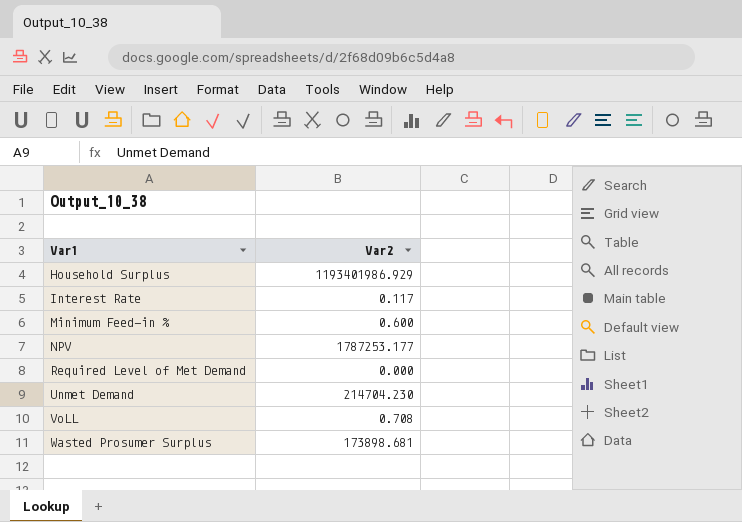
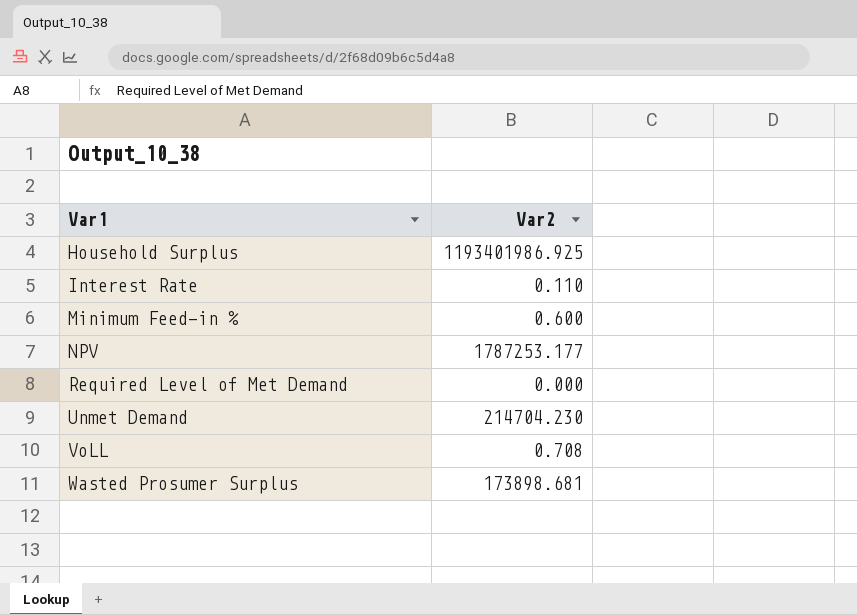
Household Surplus | Var2: 1193401986.929 -> 1193401986.925
Interest Rate | Var2: 0.117 -> 0.110

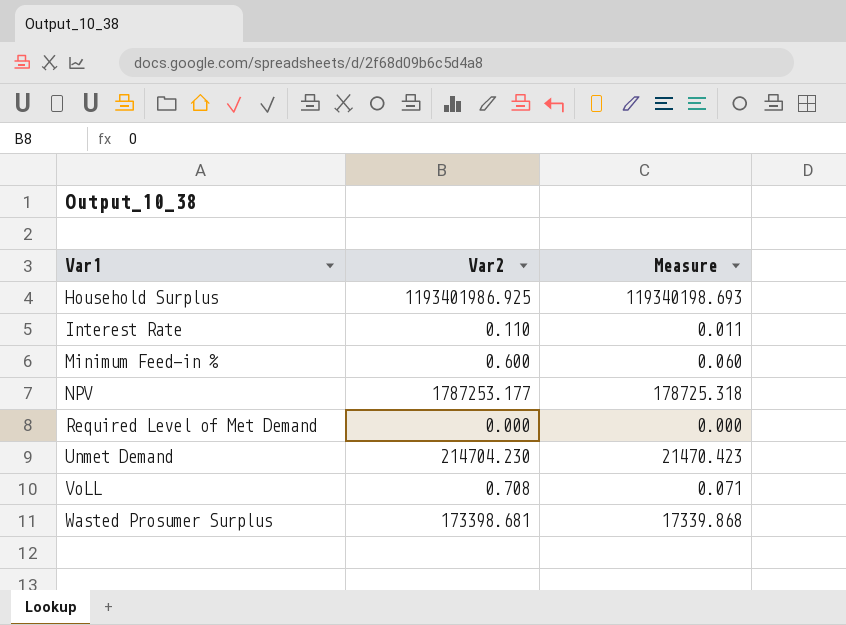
column Measure | formula: none -> [Var2] * 0.1
Wasted Prosumer Surplus | Var2: 173898.681 -> 173398.681

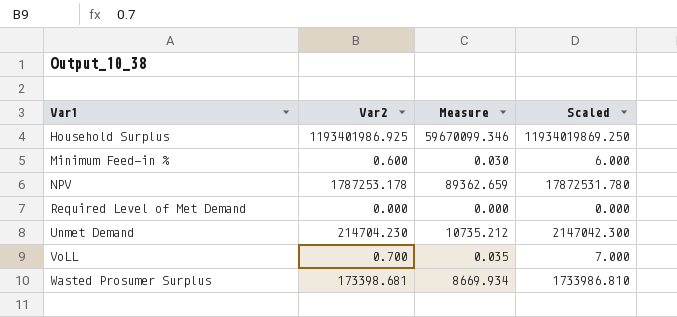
column Measure | formula: [Var2] * 0.1 -> [Var2] * 0.05
column Scaled | formula: none -> [Var2] * 10
row Interest Rate: 0.110 | 0.011 -> none
NPV | Var2: 1787253.177 -> 1787253.178
VoLL | Var2: 0.708 -> 0.700

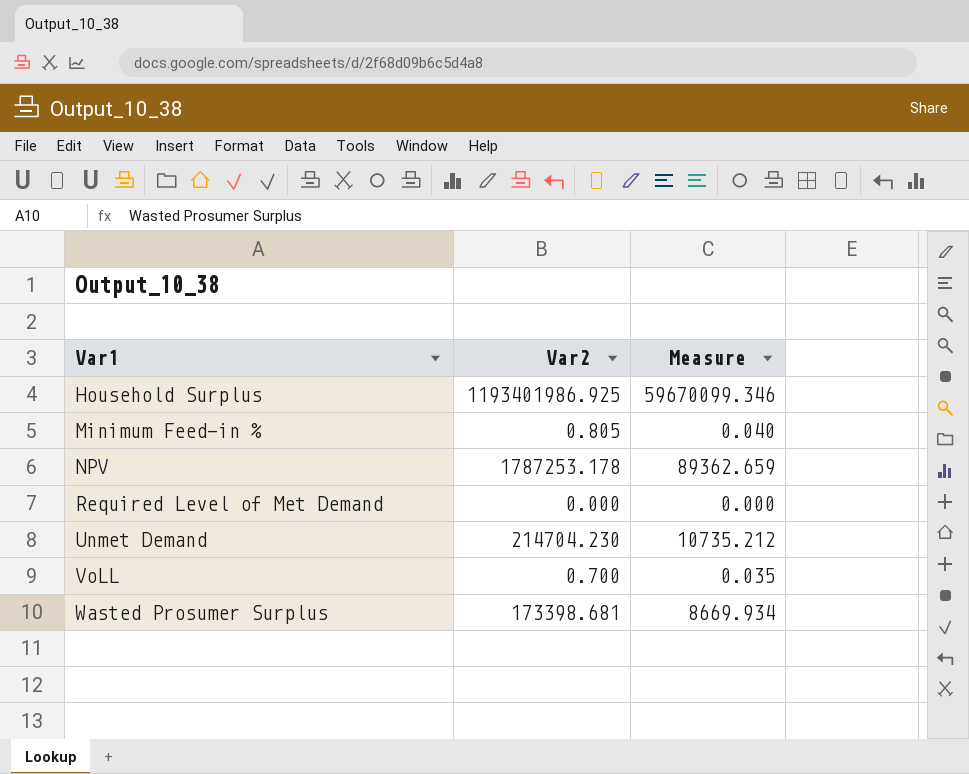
column Scaled | formula: [Var2] * 10 -> none
Minimum Feed-in % | Var2: 0.600 -> 0.805
Minimum Feed-in % | Measure: 0.030 -> 0.040

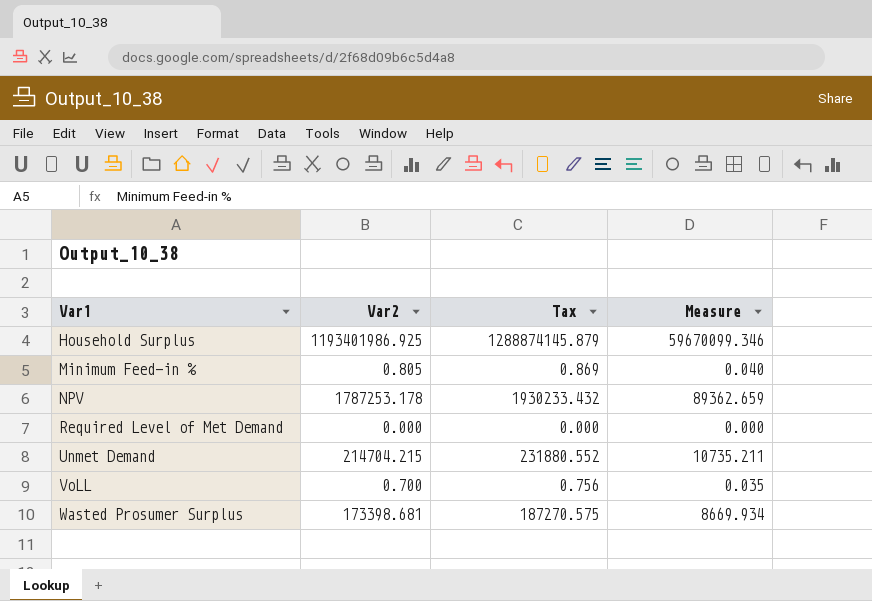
column Tax | formula: none -> [Var2] * 1.08
Unmet Demand | Var2: 214704.230 -> 214704.215
Unmet Demand | Measure: 10735.212 -> 10735.211

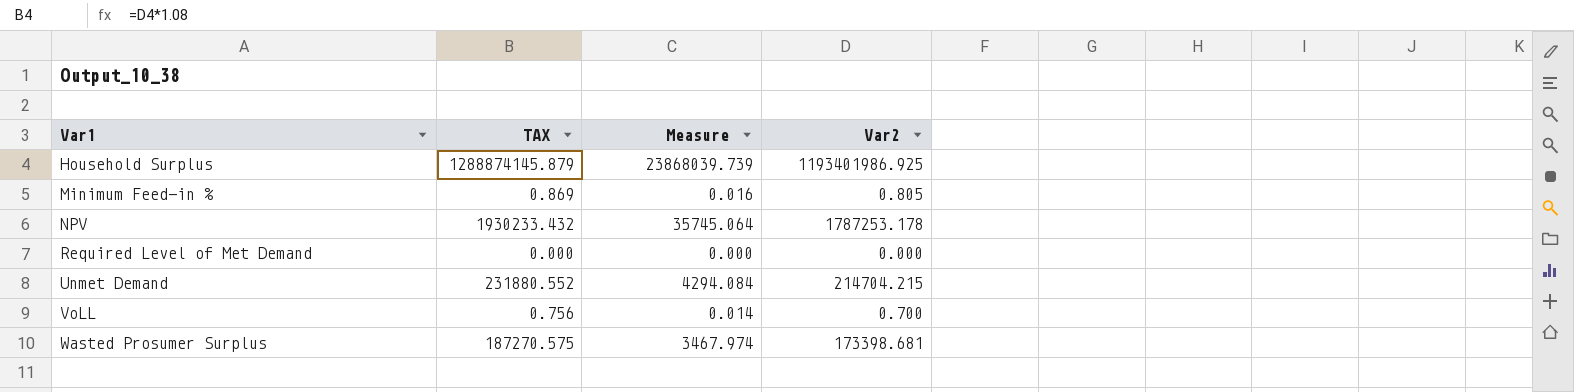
column name: Tax -> TAX
column Measure | formula: [Var2] * 0.05 -> [Var2] * 0.02
column Var2 | position: 2 -> 4

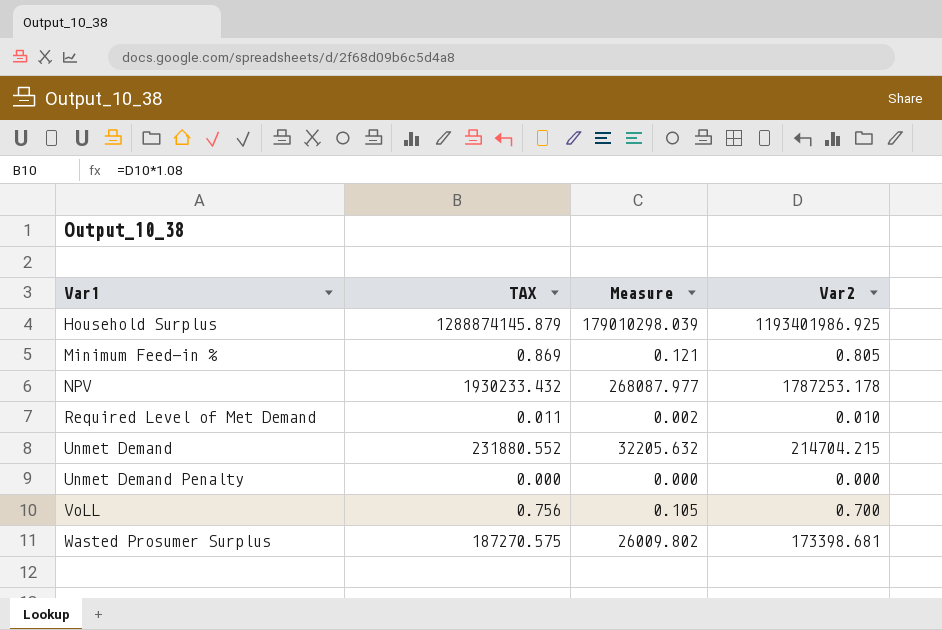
column Measure | formula: [Var2] * 0.02 -> [Var2] * 0.15
Required Level of Met Demand | TAX: 0.000 -> 0.011
Required Level of Met Demand | Var2: 0.000 -> 0.010
row Unmet Demand Penalty: none -> 0.000 | 0.000 | 0.000

